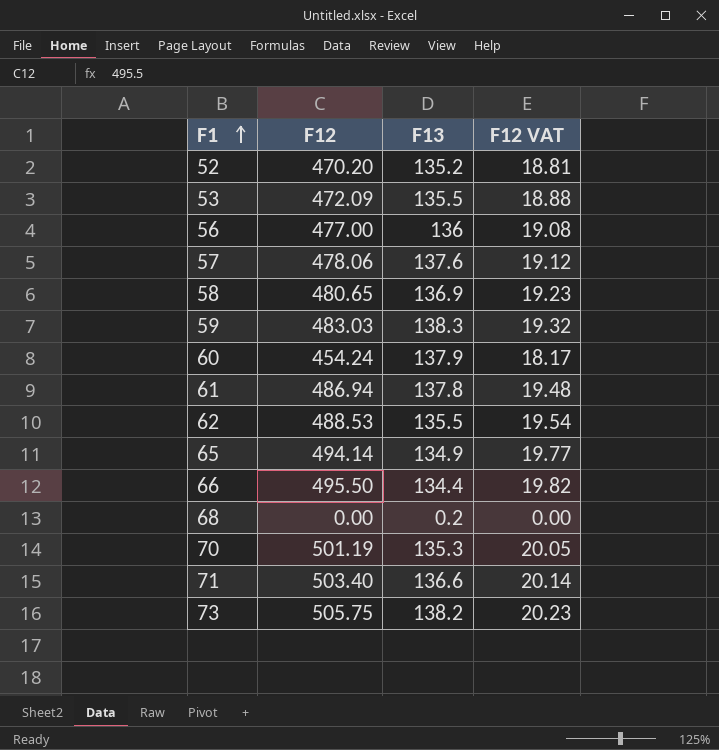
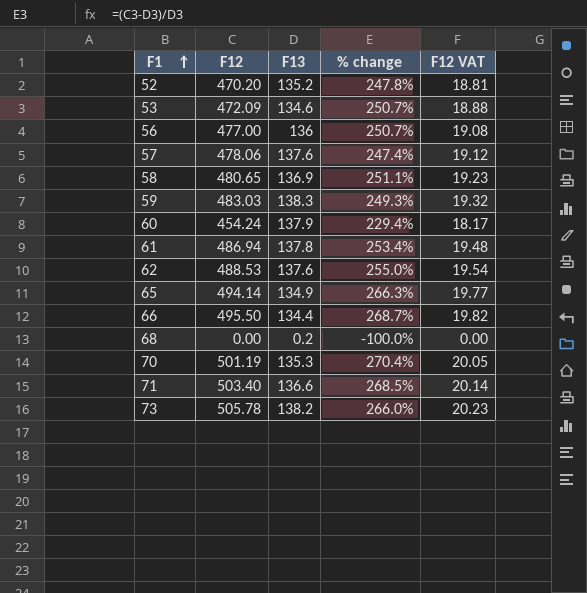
column % change | formula: none -> ([F12] - [F13]) / [F13]
53 | F13: 135.5 -> 134.6
62 | F13: 135.5 -> 137.6
73 | F12: 505.75 -> 505.78

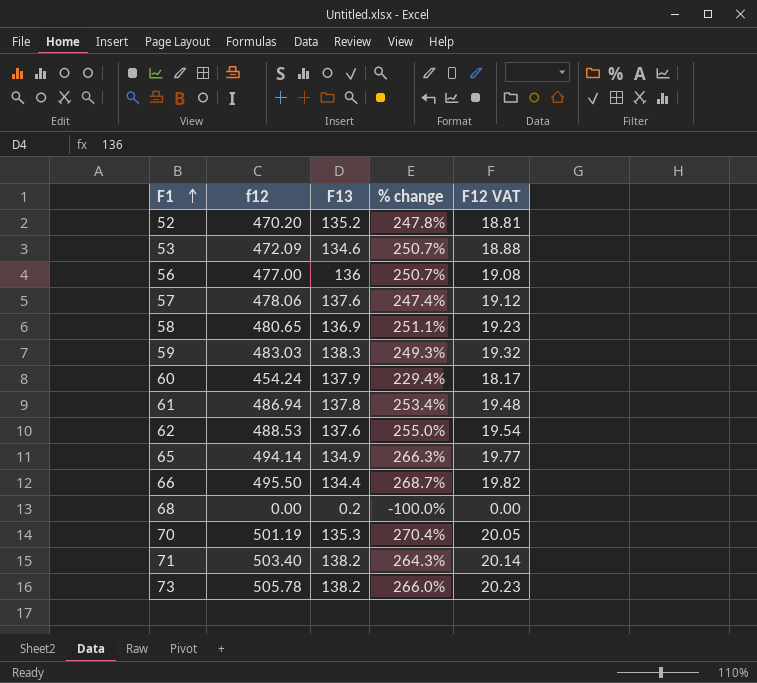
column name: F12 -> f12
71 | F13: 136.6 -> 138.2
71 | % change: 268.5% -> 264.3%

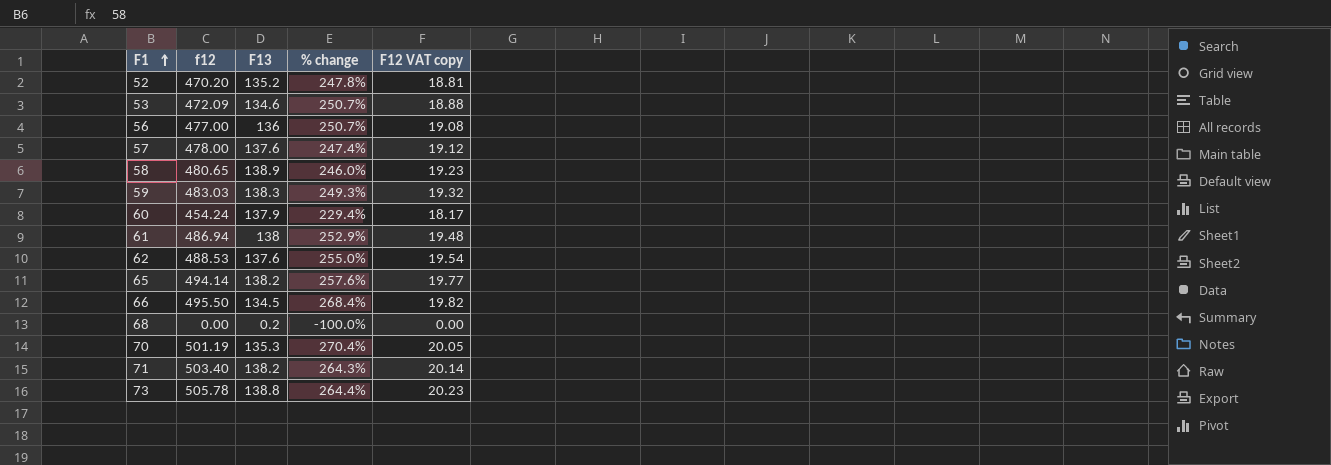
column name: F12 VAT -> F12 VAT copy
57 | f12: 478.06 -> 478.00
58 | F13: 136.9 -> 138.9
58 | % change: 251.1% -> 246.0%
61 | F13: 137.8 -> 138
61 | % change: 253.4% -> 252.9%
65 | F13: 134.9 -> 138.2
65 | % change: 266.3% -> 257.6%
66 | F13: 134.4 -> 134.5
66 | % change: 268.7% -> 268.4%
73 | F13: 138.2 -> 138.8
73 | % change: 266.0% -> 264.4%

